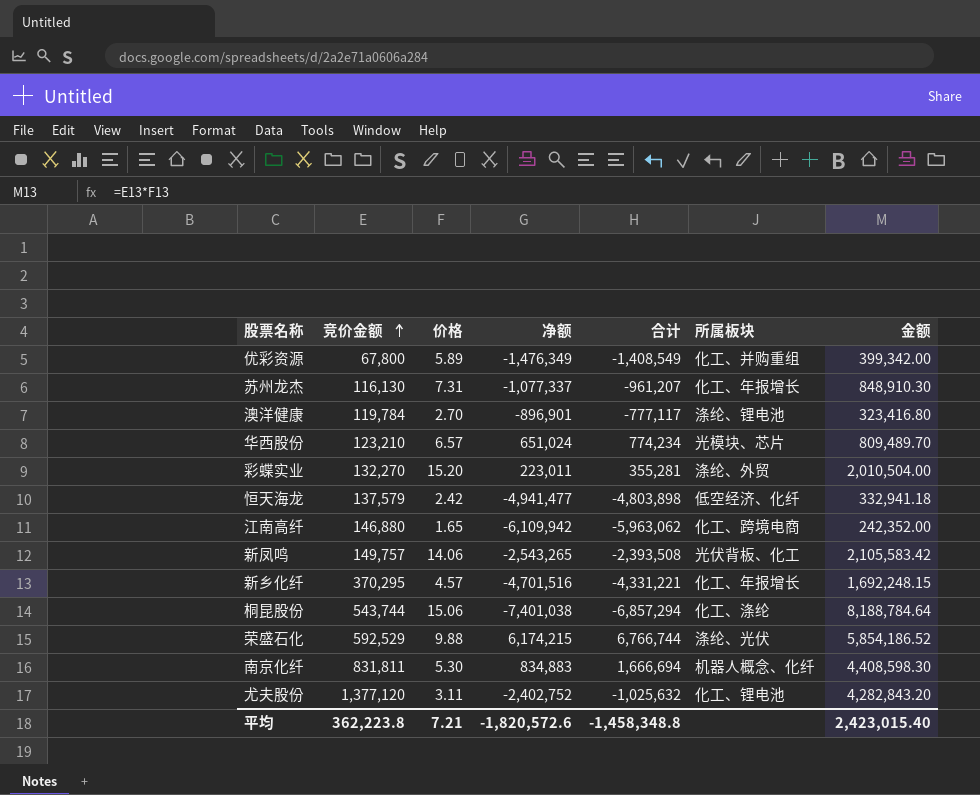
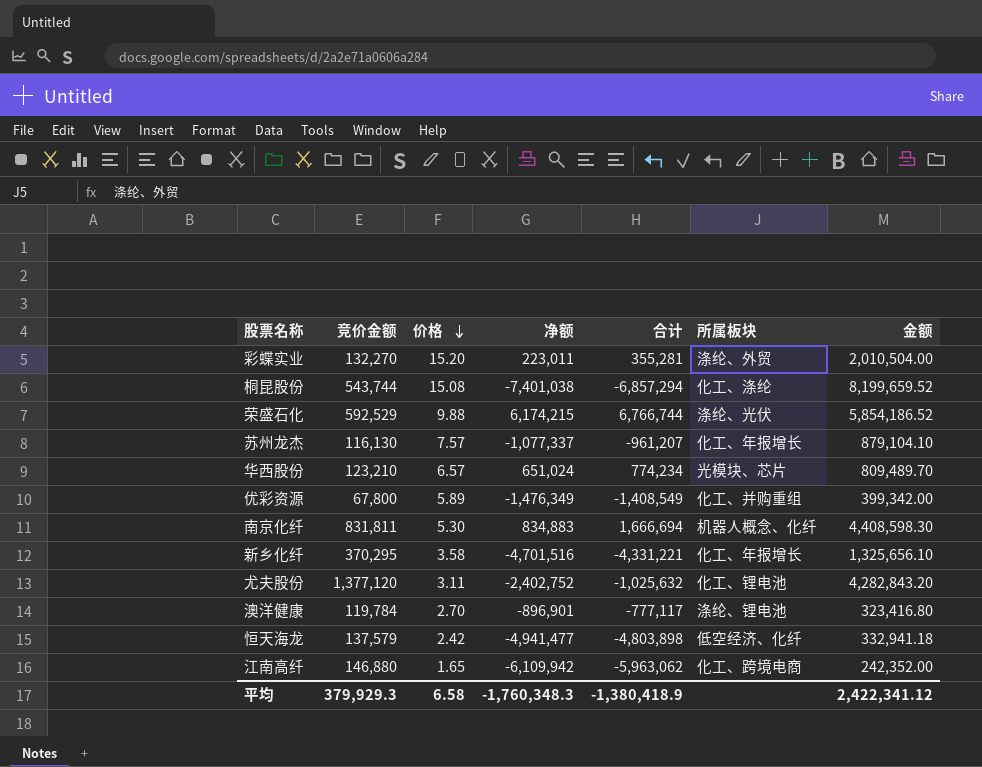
row order: 竞价金额 ascending -> 价格 descending
row 新凤鸣: 149,757 | 14.06 | -2,543,265 | -2,393,508 | 光伏背板、化工 | 2,105,583.42 -> none
桐昆股份 | 价格: 15.06 -> 15.08
桐昆股份 | 金额: 8,188,784.64 -> 8,199,659.52
苏州龙杰 | 价格: 7.31 -> 7.57
苏州龙杰 | 金额: 848,910.30 -> 879,104.10
新乡化纤 | 价格: 4.57 -> 3.58
新乡化纤 | 金额: 1,692,248.15 -> 1,325,656.10
平均 | 竞价金额: 362,223.8 -> 379,929.3
平均 | 价格: 7.21 -> 6.58
平均 | 净额: -1,820,572.6 -> -1,760,348.3
平均 | 合计: -1,458,348.8 -> -1,380,418.9
平均 | 金额: 2,423,015.40 -> 2,422,341.12

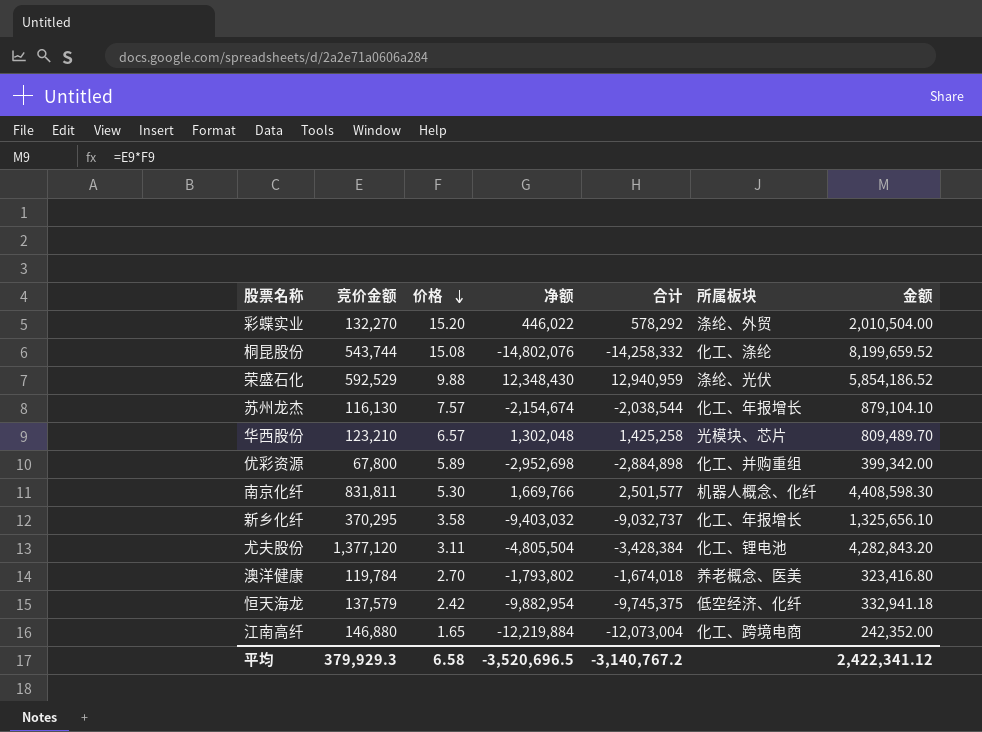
彩蝶实业 | 净额: 223,011 -> 446,022
彩蝶实业 | 合计: 355,281 -> 578,292
桐昆股份 | 净额: -7,401,038 -> -14,802,076
桐昆股份 | 合计: -6,857,294 -> -14,258,332
荣盛石化 | 净额: 6,174,215 -> 12,348,430
荣盛石化 | 合计: 6,766,744 -> 12,940,959
苏州龙杰 | 净额: -1,077,337 -> -2,154,674
苏州龙杰 | 合计: -961,207 -> -2,038,544
华西股份 | 净额: 651,024 -> 1,302,048
华西股份 | 合计: 774,234 -> 1,425,258
优彩资源 | 净额: -1,476,349 -> -2,952,698
优彩资源 | 合计: -1,408,549 -> -2,884,898
南京化纤 | 净额: 834,883 -> 1,669,766
南京化纤 | 合计: 1,666,694 -> 2,501,577
新乡化纤 | 净额: -4,701,516 -> -9,403,032
新乡化纤 | 合计: -4,331,221 -> -9,032,737
尤夫股份 | 净额: -2,402,752 -> -4,805,504
尤夫股份 | 合计: -1,025,632 -> -3,428,384
澳洋健康 | 净额: -896,901 -> -1,793,802
澳洋健康 | 合计: -777,117 -> -1,674,018
澳洋健康 | 所属板块: 涤纶、锂电池 -> 养老概念、医美
恒天海龙 | 净额: -4,941,477 -> -9,882,954
恒天海龙 | 合计: -4,803,898 -> -9,745,375
江南高纤 | 净额: -6,109,942 -> -12,219,884
江南高纤 | 合计: -5,963,062 -> -12,073,004
平均 | 净额: -1,760,348.3 -> -3,520,696.5
平均 | 合计: -1,380,418.9 -> -3,140,767.2

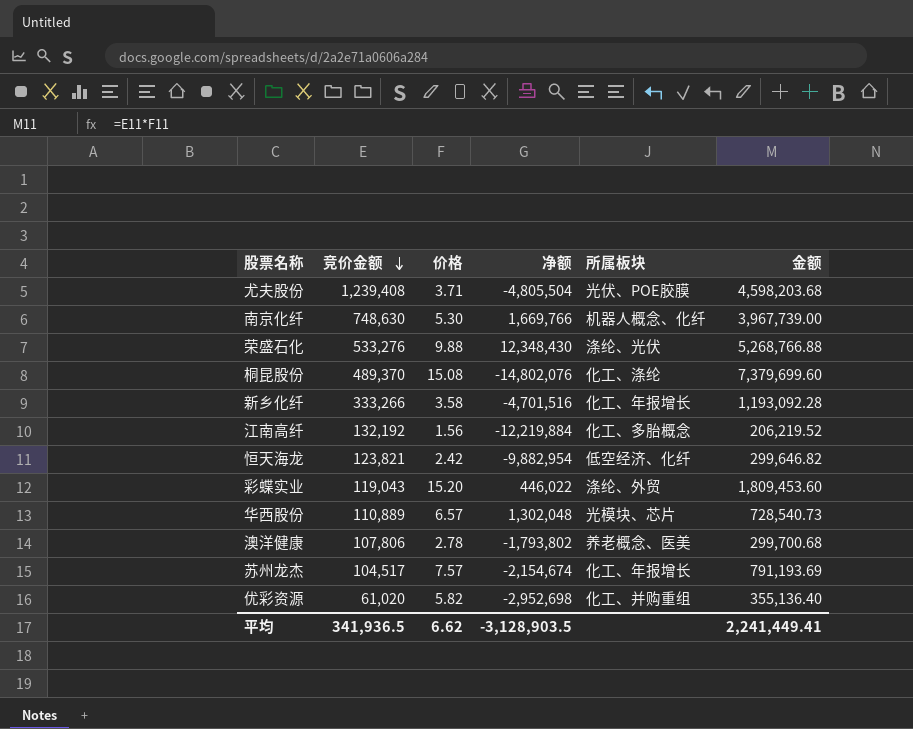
row order: 价格 descending -> 竞价金额 descending
column 合计 | formula: [竞价金额] + [净额] -> none
尤夫股份 | 竞价金额: 1,377,120 -> 1,239,408
尤夫股份 | 价格: 3.11 -> 3.71
尤夫股份 | 所属板块: 化工、锂电池 -> 光伏、POE胶膜
尤夫股份 | 金额: 4,282,843.20 -> 4,598,203.68
南京化纤 | 竞价金额: 831,811 -> 748,630
南京化纤 | 金额: 4,408,598.30 -> 3,967,739.00
荣盛石化 | 竞价金额: 592,529 -> 533,276
荣盛石化 | 金额: 5,854,186.52 -> 5,268,766.88
桐昆股份 | 竞价金额: 543,744 -> 489,370
桐昆股份 | 金额: 8,199,659.52 -> 7,379,699.60
新乡化纤 | 竞价金额: 370,295 -> 333,266
新乡化纤 | 净额: -9,403,032 -> -4,701,516
新乡化纤 | 金额: 1,325,656.10 -> 1,193,092.28
江南高纤 | 竞价金额: 146,880 -> 132,192
江南高纤 | 价格: 1.65 -> 1.56
江南高纤 | 所属板块: 化工、跨境电商 -> 化工、多胎概念
江南高纤 | 金额: 242,352.00 -> 206,219.52
恒天海龙 | 竞价金额: 137,579 -> 123,821
恒天海龙 | 金额: 332,941.18 -> 299,646.82
彩蝶实业 | 竞价金额: 132,270 -> 119,043
彩蝶实业 | 金额: 2,010,504.00 -> 1,809,453.60
华西股份 | 竞价金额: 123,210 -> 110,889
华西股份 | 金额: 809,489.70 -> 728,540.73
澳洋健康 | 竞价金额: 119,784 -> 107,806
澳洋健康 | 价格: 2.70 -> 2.78
澳洋健康 | 金额: 323,416.80 -> 299,700.68
苏州龙杰 | 竞价金额: 116,130 -> 104,517
苏州龙杰 | 金额: 879,104.10 -> 791,193.69
优彩资源 | 竞价金额: 67,800 -> 61,020
优彩资源 | 价格: 5.89 -> 5.82
优彩资源 | 金额: 399,342.00 -> 355,136.40
平均 | 竞价金额: 379,929.3 -> 341,936.5
平均 | 价格: 6.58 -> 6.62
平均 | 净额: -3,520,696.5 -> -3,128,903.5
平均 | 金额: 2,422,341.12 -> 2,241,449.41

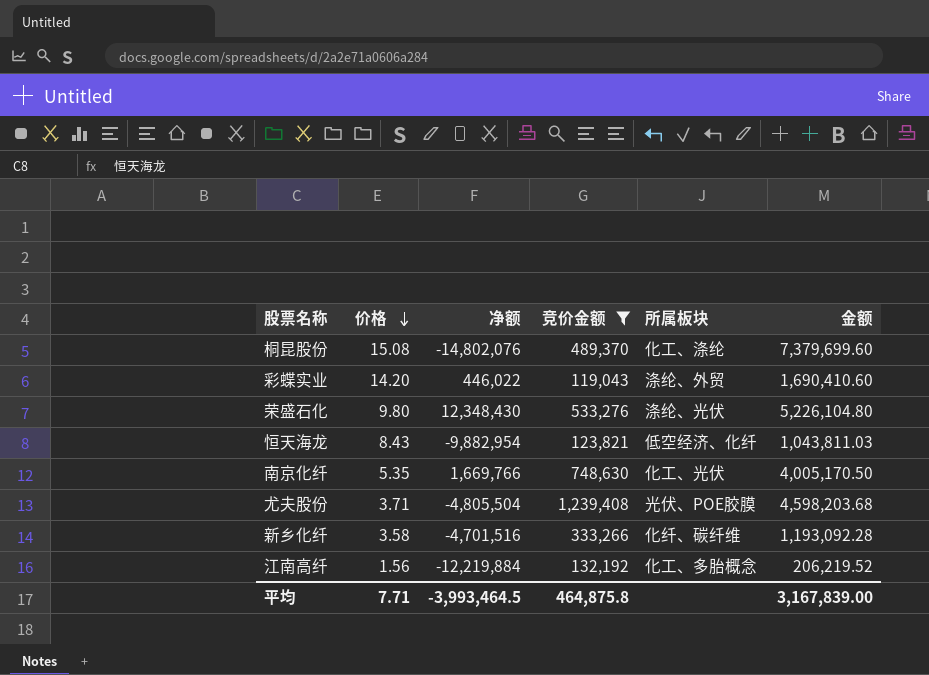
filter: none -> 竞价金额 >= 119,043
row order: 竞价金额 descending -> 价格 descending
column 竞价金额 | position: 2 -> 4
彩蝶实业 | 价格: 15.20 -> 14.20
彩蝶实业 | 金额: 1,809,453.60 -> 1,690,410.60
荣盛石化 | 价格: 9.88 -> 9.80
荣盛石化 | 金额: 5,268,766.88 -> 5,226,104.80
恒天海龙 | 价格: 2.42 -> 8.43
恒天海龙 | 金额: 299,646.82 -> 1,043,811.03
南京化纤 | 价格: 5.30 -> 5.35
南京化纤 | 所属板块: 机器人概念、化纤 -> 化工、光伏
南京化纤 | 金额: 3,967,739.00 -> 4,005,170.50
新乡化纤 | 所属板块: 化工、年报增长 -> 化纤、碳纤维
平均 | 价格: 6.62 -> 7.71
平均 | 净额: -3,128,903.5 -> -3,993,464.5
平均 | 竞价金额: 341,936.5 -> 464,875.8
平均 | 金额: 2,241,449.41 -> 3,167,839.00

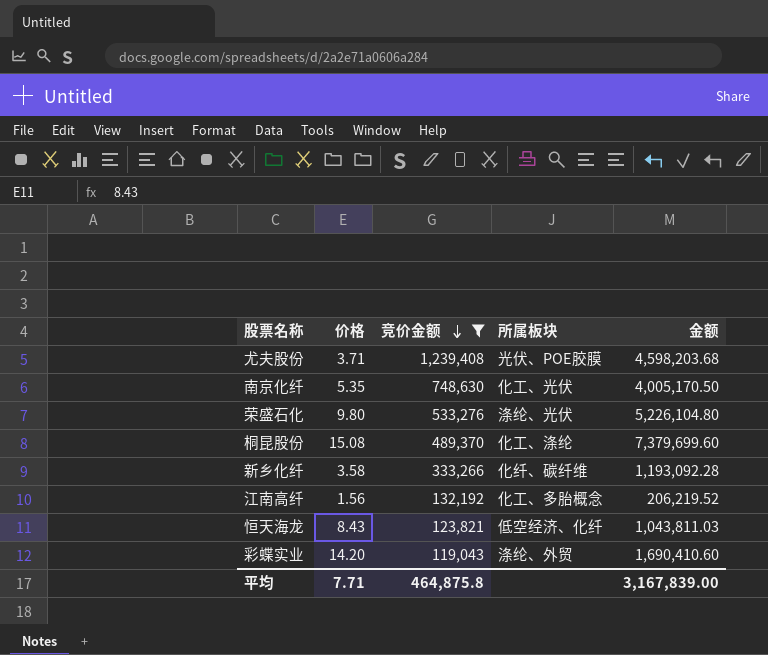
row order: 价格 descending -> 竞价金额 descending
column 净额 | position: 3 -> none

